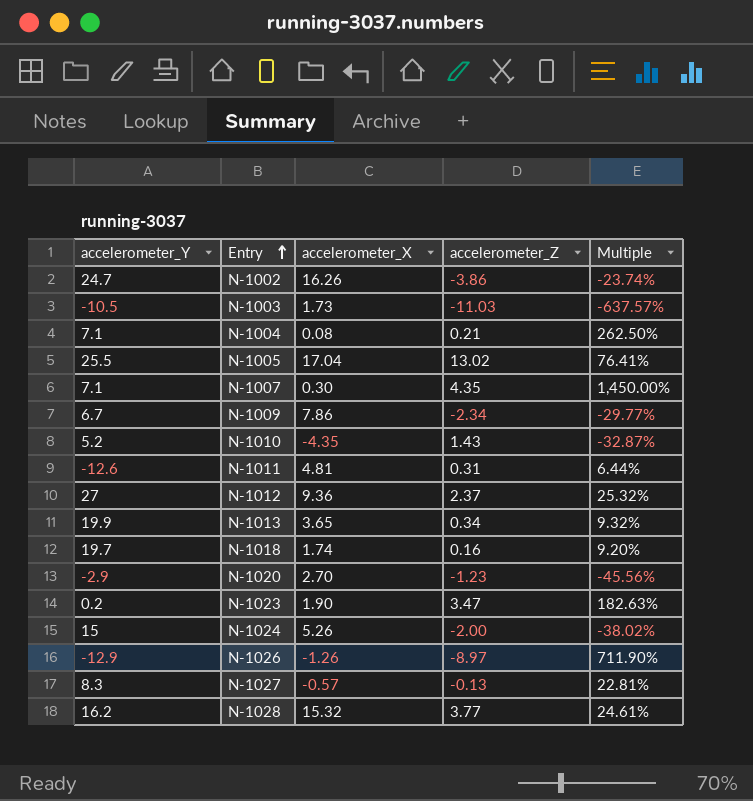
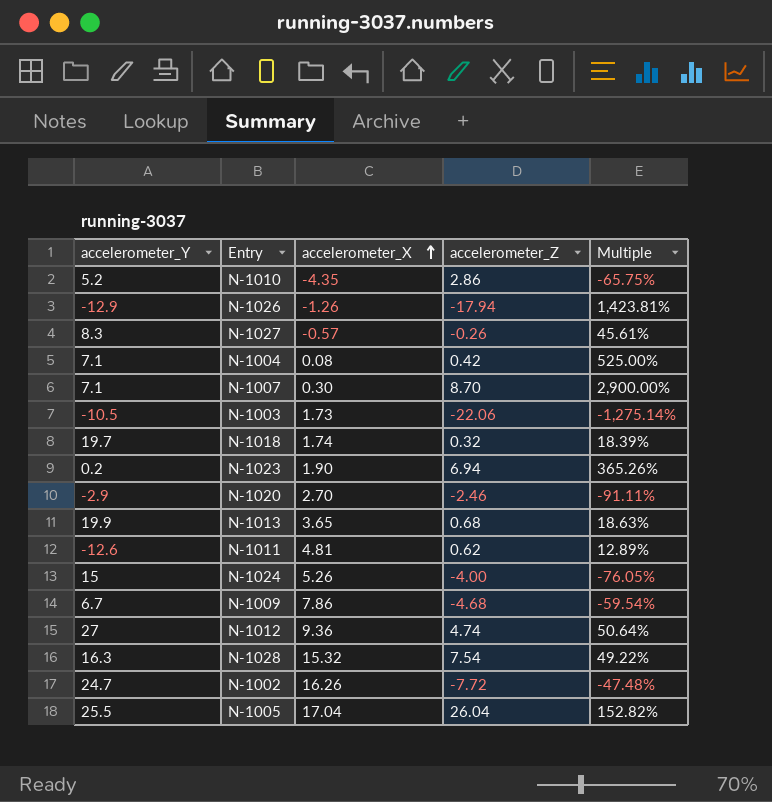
row order: Entry ascending -> accelerometer_X ascending
N-1010 | accelerometer_Z: 1.43 -> 2.86
N-1010 | Multiple: -32.87% -> -65.75%
N-1026 | accelerometer_Z: -8.97 -> -17.94
N-1026 | Multiple: 711.90% -> 1,423.81%
N-1027 | accelerometer_Z: -0.13 -> -0.26
N-1027 | Multiple: 22.81% -> 45.61%
N-1004 | accelerometer_Z: 0.21 -> 0.42
N-1004 | Multiple: 262.50% -> 525.00%
N-1007 | accelerometer_Z: 4.35 -> 8.70
N-1007 | Multiple: 1,450.00% -> 2,900.00%
N-1003 | accelerometer_Z: -11.03 -> -22.06
N-1003 | Multiple: -637.57% -> -1,275.14%
N-1018 | accelerometer_Z: 0.16 -> 0.32
N-1018 | Multiple: 9.20% -> 18.39%
N-1023 | accelerometer_Z: 3.47 -> 6.94
N-1023 | Multiple: 182.63% -> 365.26%
N-1020 | accelerometer_Z: -1.23 -> -2.46
N-1020 | Multiple: -45.56% -> -91.11%
N-1013 | accelerometer_Z: 0.34 -> 0.68
N-1013 | Multiple: 9.32% -> 18.63%
N-1011 | accelerometer_Z: 0.31 -> 0.62
N-1011 | Multiple: 6.44% -> 12.89%
N-1024 | accelerometer_Z: -2.00 -> -4.00
N-1024 | Multiple: -38.02% -> -76.05%
N-1009 | accelerometer_Z: -2.34 -> -4.68
N-1009 | Multiple: -29.77% -> -59.54%
N-1012 | accelerometer_Z: 2.37 -> 4.74
N-1012 | Multiple: 25.32% -> 50.64%
N-1028 | accelerometer_Y: 16.2 -> 16.3
N-1028 | accelerometer_Z: 3.77 -> 7.54
N-1028 | Multiple: 24.61% -> 49.22%
N-1002 | accelerometer_Z: -3.86 -> -7.72
N-1002 | Multiple: -23.74% -> -47.48%
N-1005 | accelerometer_Z: 13.02 -> 26.04
N-1005 | Multiple: 76.41% -> 152.82%

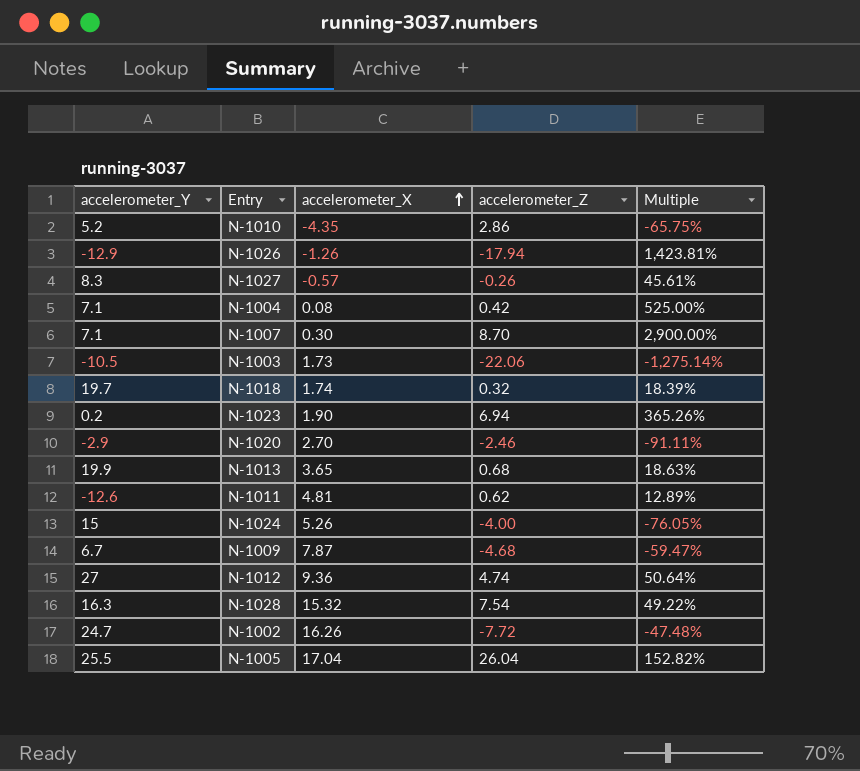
N-1009 | accelerometer_X: 7.86 -> 7.87
N-1009 | Multiple: -59.54% -> -59.47%

